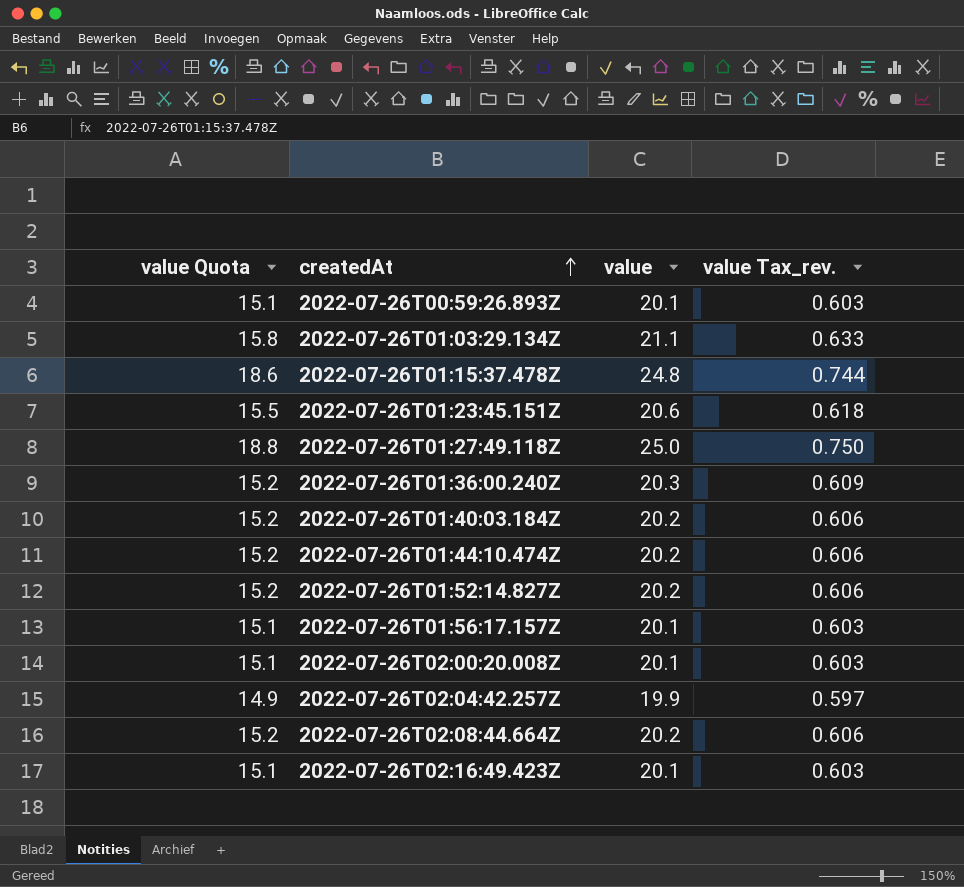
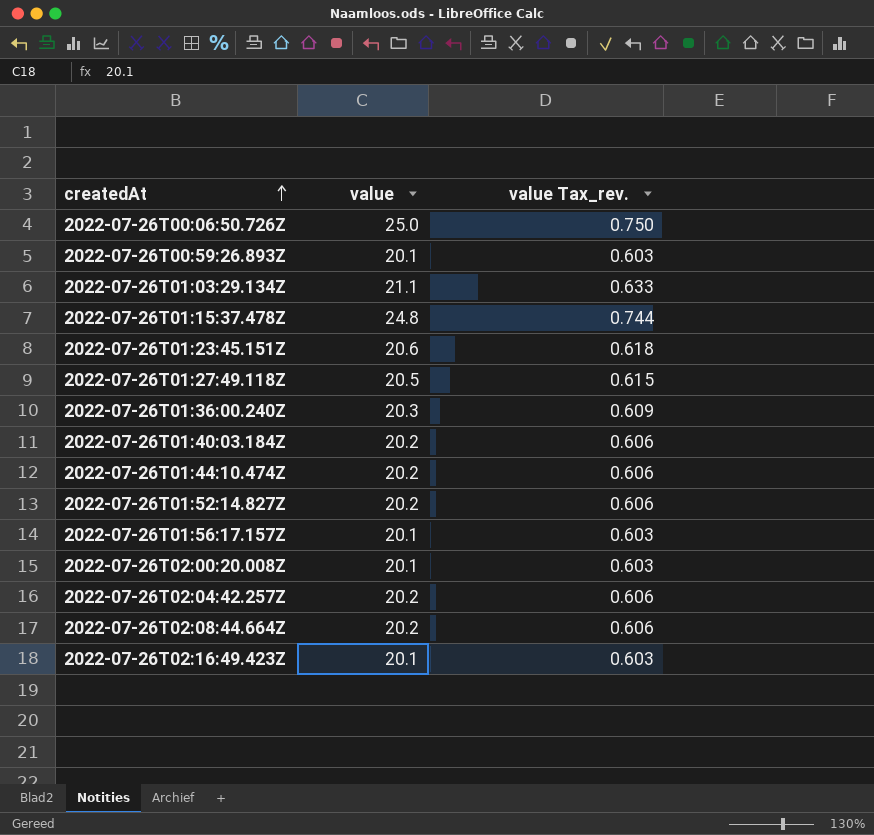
column value Quota | formula: [value] * 0.75 -> none
row 2022-07-26T00:06:50.726Z: none -> 25.0 | 0.750
2022-07-26T01:27:49.118Z | value: 25.0 -> 20.5
2022-07-26T01:27:49.118Z | value Tax_rev.: 0.750 -> 0.615
2022-07-26T02:04:42.257Z | value: 19.9 -> 20.2
2022-07-26T02:04:42.257Z | value Tax_rev.: 0.597 -> 0.606

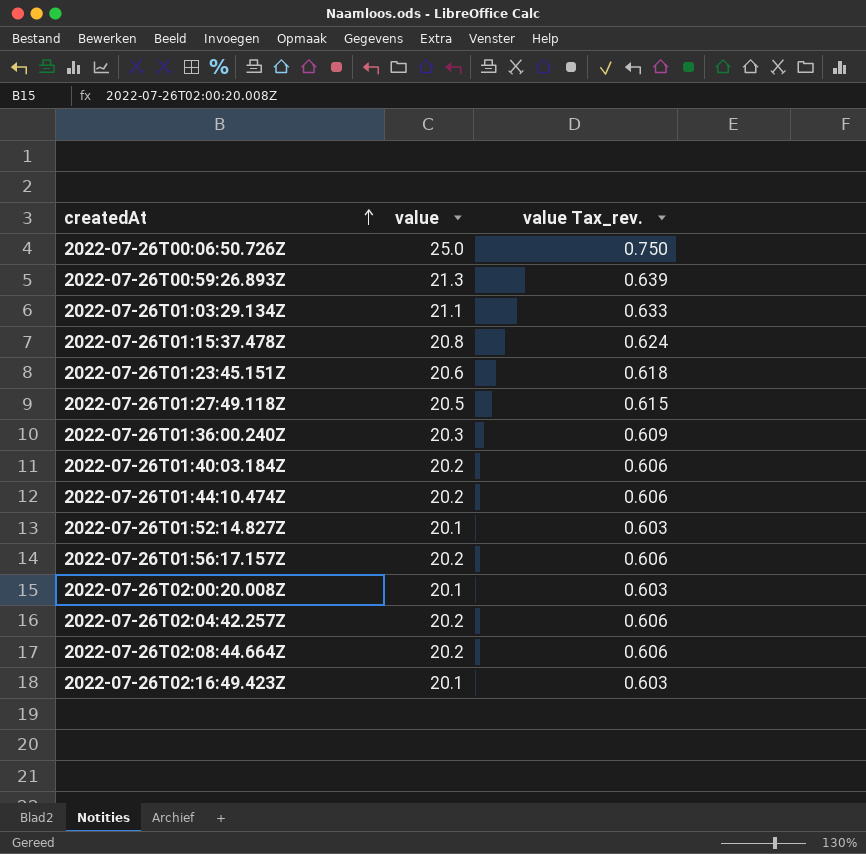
2022-07-26T00:59:26.893Z | value: 20.1 -> 21.3
2022-07-26T00:59:26.893Z | value Tax_rev.: 0.603 -> 0.639
2022-07-26T01:15:37.478Z | value: 24.8 -> 20.8
2022-07-26T01:15:37.478Z | value Tax_rev.: 0.744 -> 0.624
2022-07-26T01:52:14.827Z | value: 20.2 -> 20.1
2022-07-26T01:52:14.827Z | value Tax_rev.: 0.606 -> 0.603
2022-07-26T01:56:17.157Z | value: 20.1 -> 20.2
2022-07-26T01:56:17.157Z | value Tax_rev.: 0.603 -> 0.606

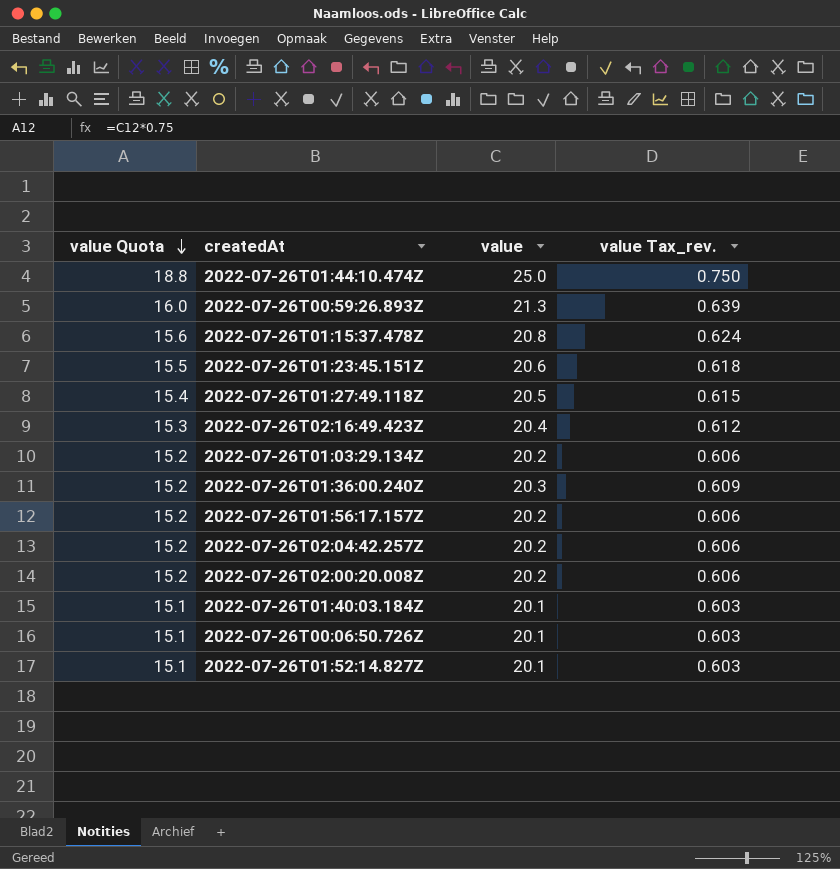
row order: createdAt ascending -> value Quota descending
column value Quota | formula: none -> [value] * 0.75
row 2022-07-26T02:08:44.664Z: 20.2 | 0.606 -> none
2022-07-26T01:44:10.474Z | value: 20.2 -> 25.0
2022-07-26T01:44:10.474Z | value Tax_rev.: 0.606 -> 0.750
2022-07-26T02:16:49.423Z | value: 20.1 -> 20.4
2022-07-26T02:16:49.423Z | value Tax_rev.: 0.603 -> 0.612
2022-07-26T01:03:29.134Z | value: 21.1 -> 20.2
2022-07-26T01:03:29.134Z | value Tax_rev.: 0.633 -> 0.606
2022-07-26T02:00:20.008Z | value: 20.1 -> 20.2
2022-07-26T02:00:20.008Z | value Tax_rev.: 0.603 -> 0.606
2022-07-26T01:40:03.184Z | value: 20.2 -> 20.1
2022-07-26T01:40:03.184Z | value Tax_rev.: 0.606 -> 0.603
2022-07-26T00:06:50.726Z | value: 25.0 -> 20.1
2022-07-26T00:06:50.726Z | value Tax_rev.: 0.750 -> 0.603

